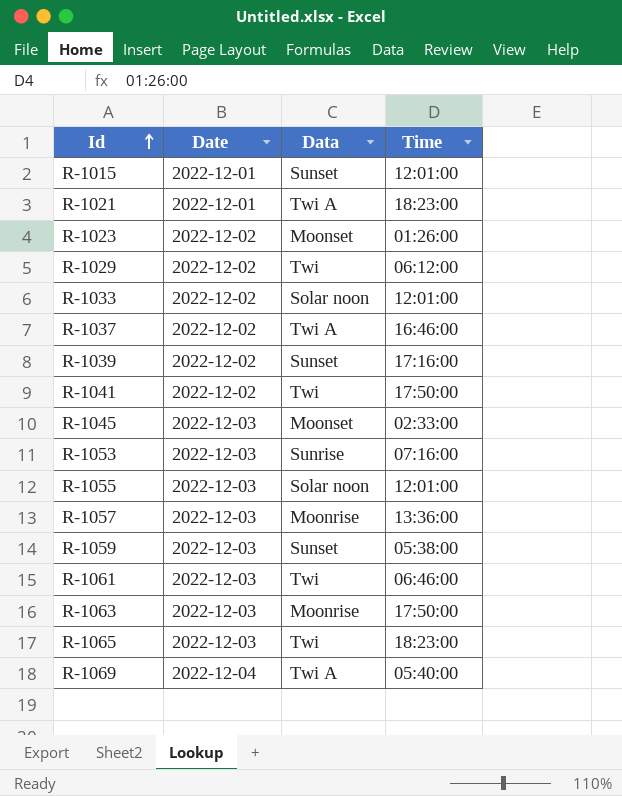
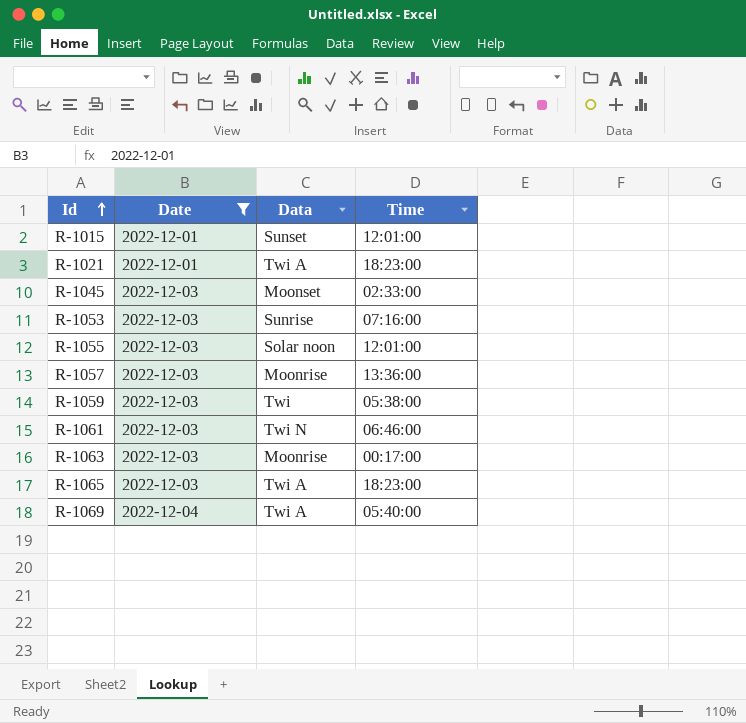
filter: none -> Date != 2022-12-02
R-1059 | Data: Sunset -> Twi
R-1061 | Data: Twi -> Twi N
R-1063 | Time: 17:50:00 -> 00:17:00
R-1065 | Data: Twi -> Twi A

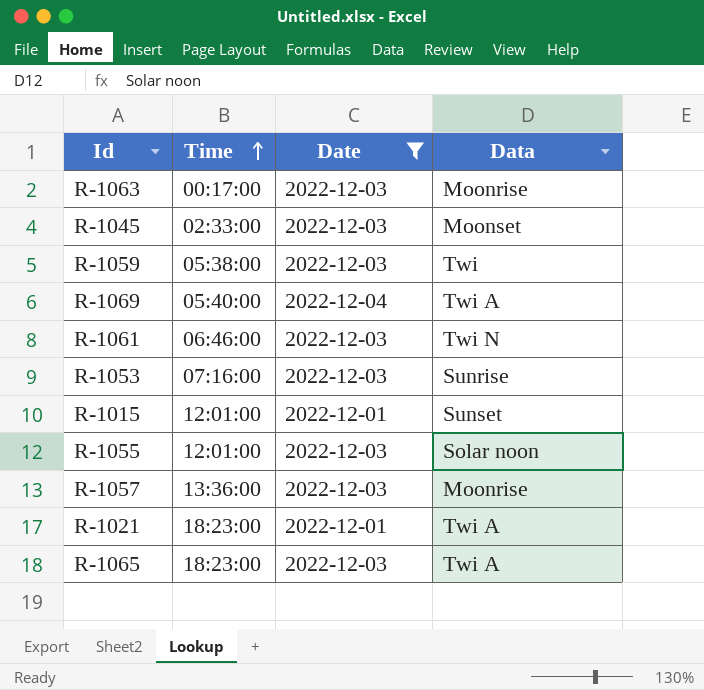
row order: Id ascending -> Time ascending
column Time | position: 4 -> 2

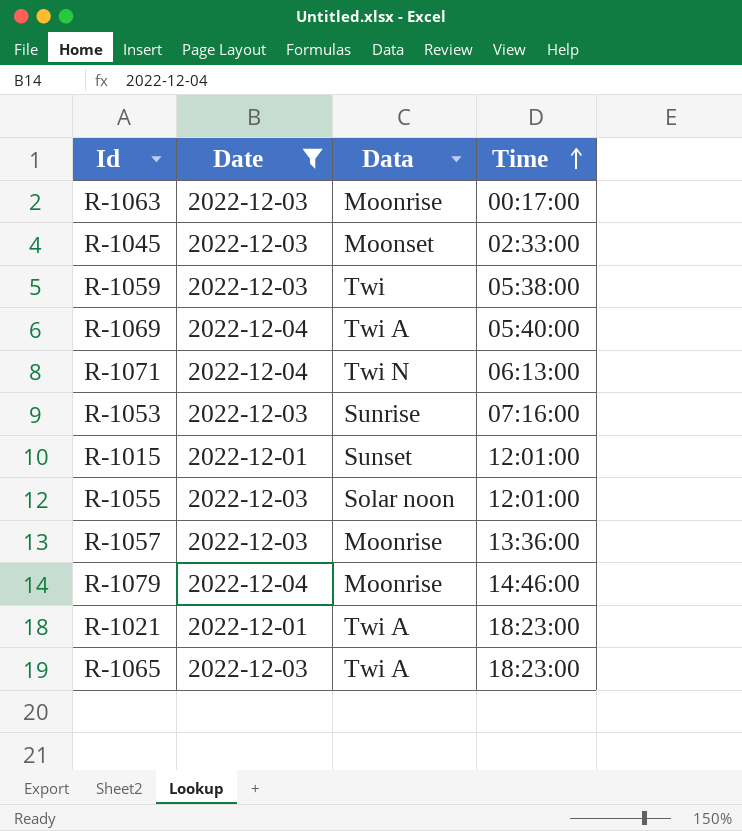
column Time | position: 2 -> 4
row R-1061: 06:46:00 | 2022-12-03 | Twi N -> none
row R-1071: none -> 2022-12-04 | Twi N | 06:13:00
row R-1079: none -> 2022-12-04 | Moonrise | 14:46:00

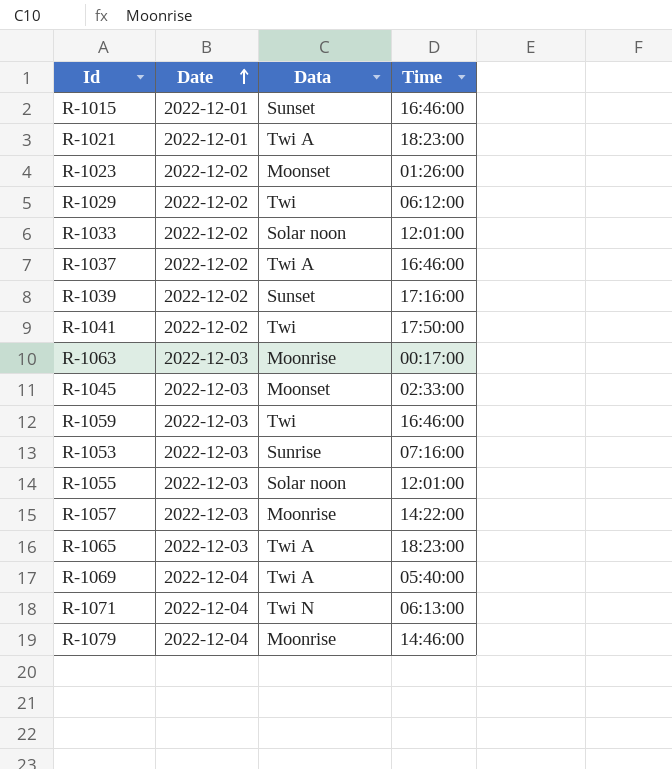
filter: Date != 2022-12-02 -> none
row order: Time ascending -> Date ascending
R-1015 | Time: 12:01:00 -> 16:46:00
R-1059 | Time: 05:38:00 -> 16:46:00
R-1057 | Time: 13:36:00 -> 14:22:00

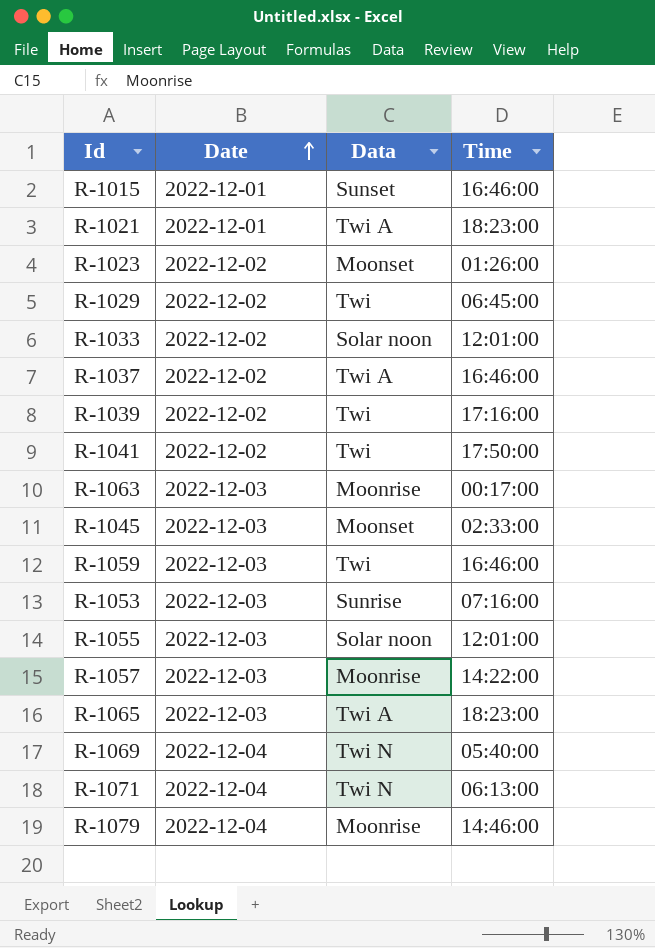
R-1029 | Time: 06:12:00 -> 06:45:00
R-1039 | Data: Sunset -> Twi
R-1069 | Data: Twi A -> Twi N

